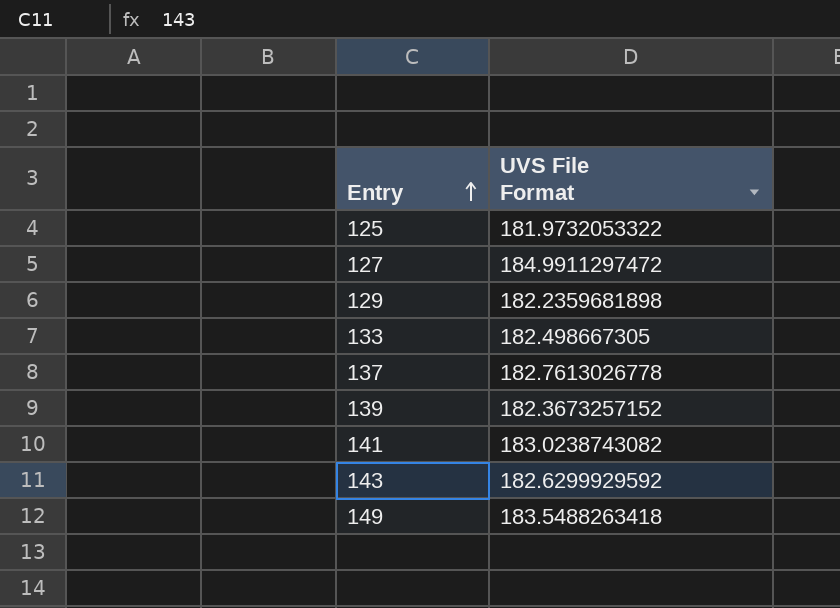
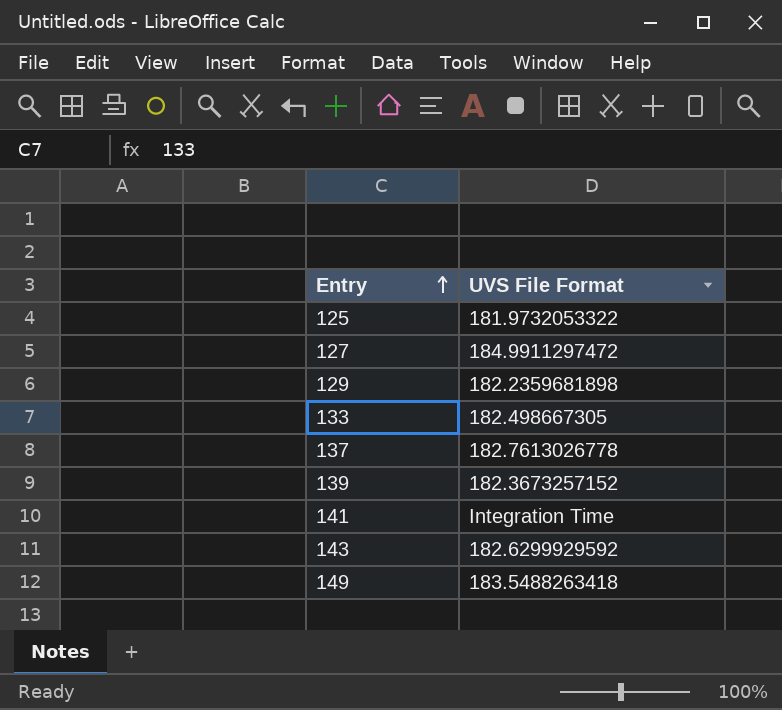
141 | UVS File Format: 183.0238743082 -> Integration Time

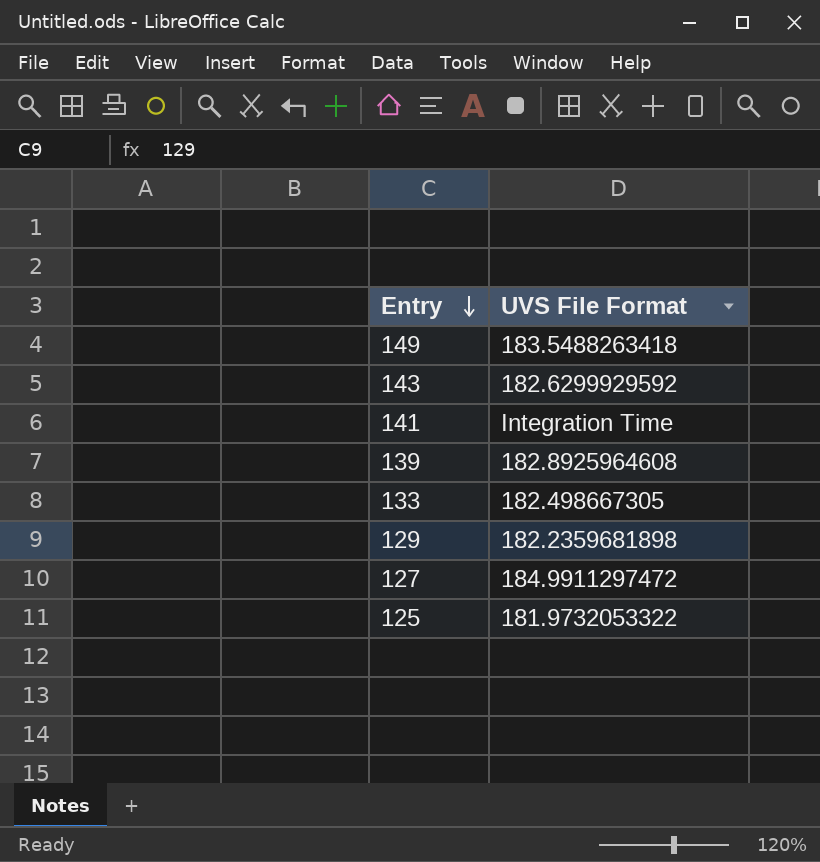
row order: Entry ascending -> Entry descending
row 137: 182.7613026778 -> none
139 | UVS File Format: 182.3673257152 -> 182.8925964608

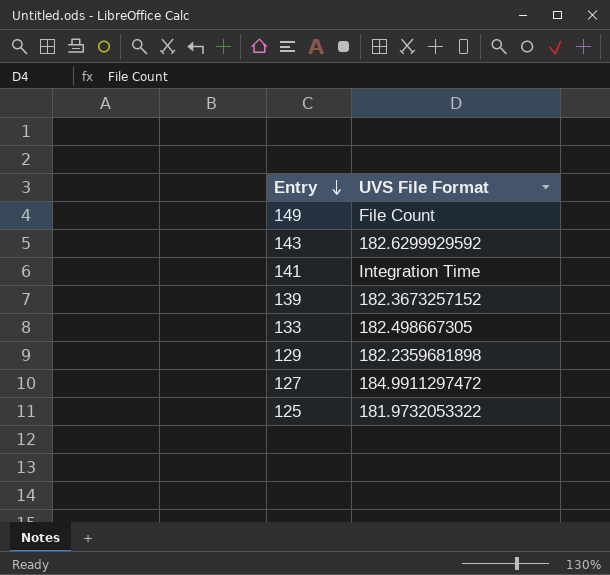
149 | UVS File Format: 183.5488263418 -> File Count
139 | UVS File Format: 182.8925964608 -> 182.3673257152

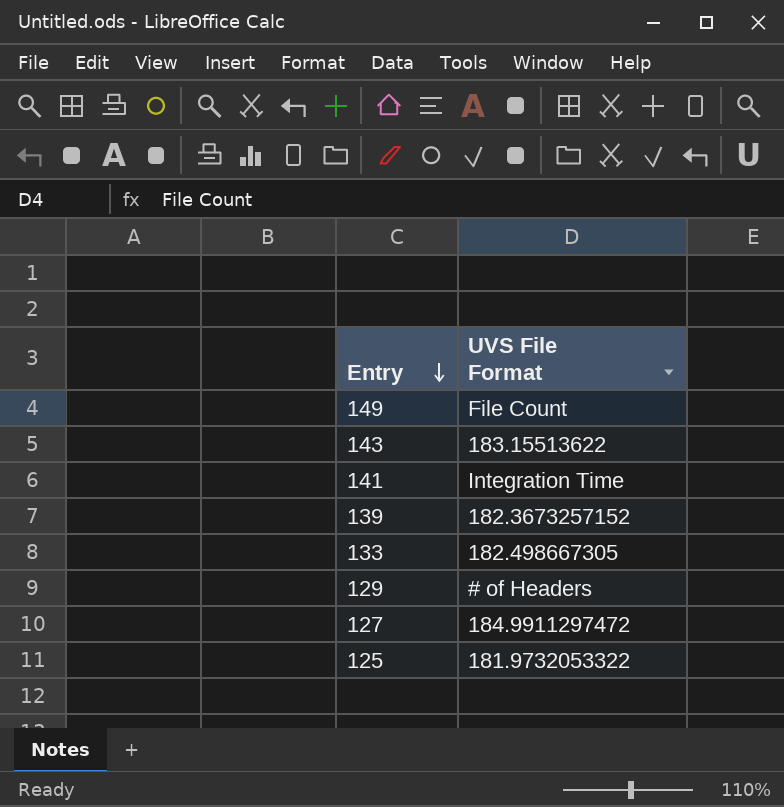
143 | UVS File Format: 182.6299929592 -> 183.15513622
129 | UVS File Format: 182.2359681898 -> # of Headers

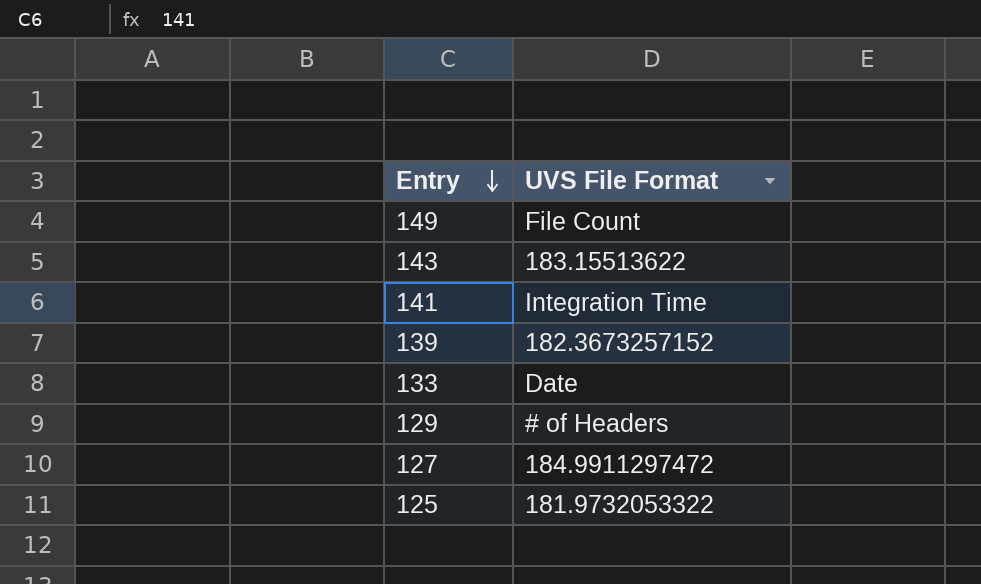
133 | UVS File Format: 182.498667305 -> Date

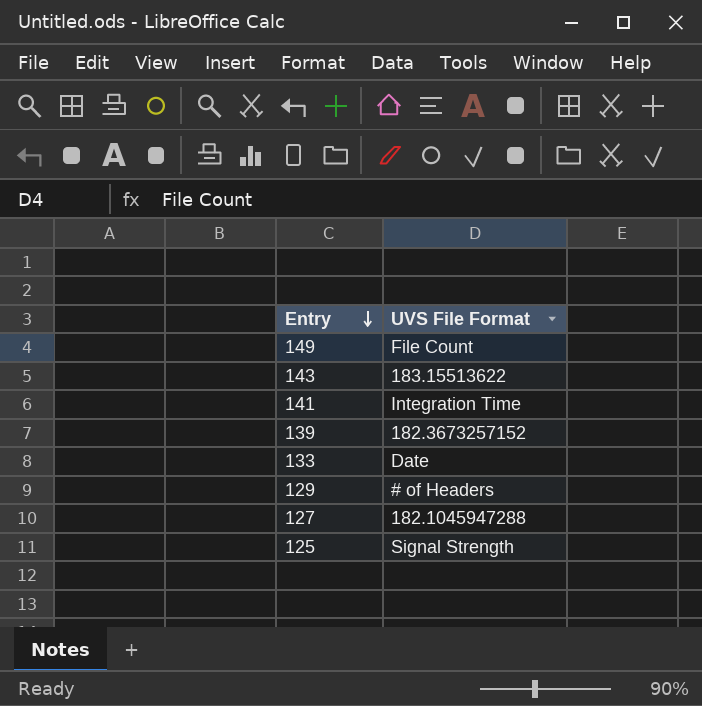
127 | UVS File Format: 184.9911297472 -> 182.1045947288
125 | UVS File Format: 181.9732053322 -> Signal Strength

